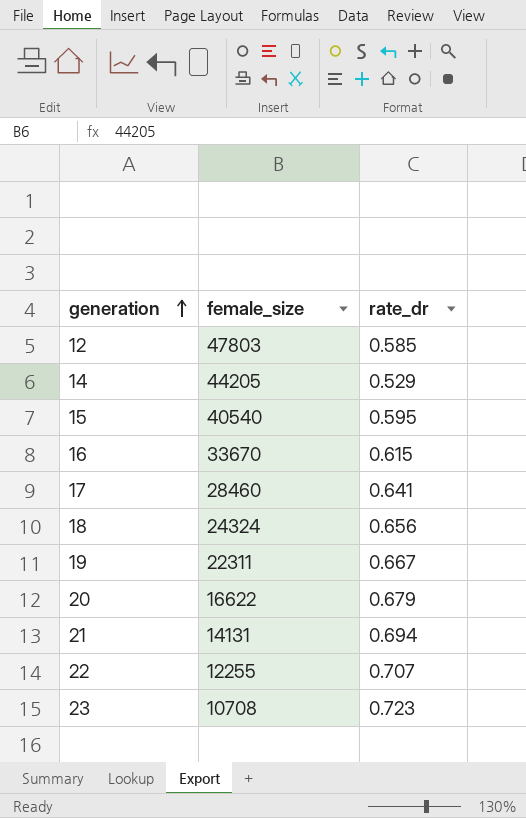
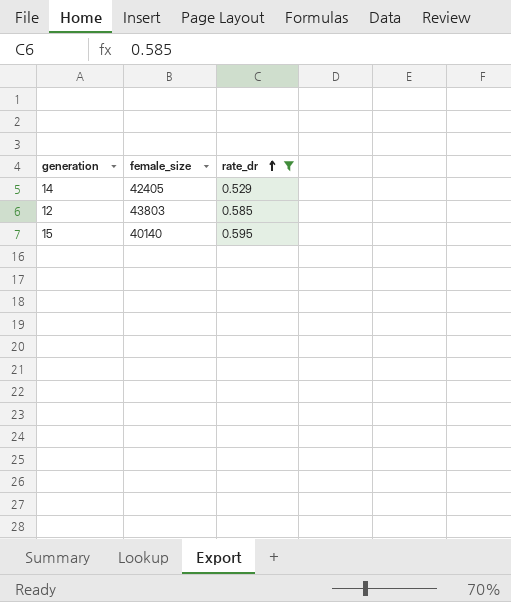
filter: none -> rate_dr <= 0.595
row order: generation ascending -> rate_dr ascending
14 | female_size: 44205 -> 42405
12 | female_size: 47803 -> 43803
15 | female_size: 40540 -> 40140

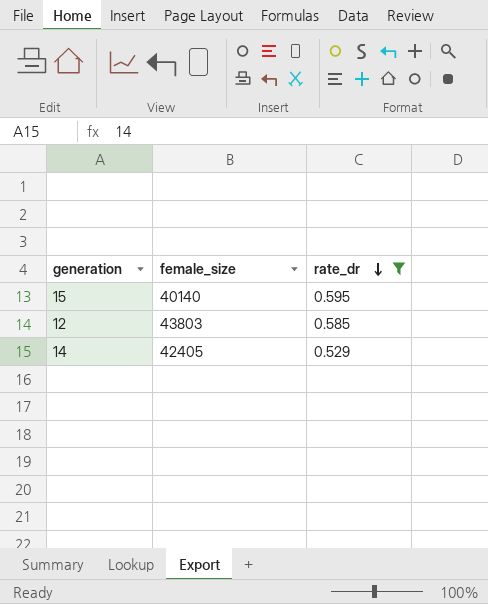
row order: rate_dr ascending -> rate_dr descending

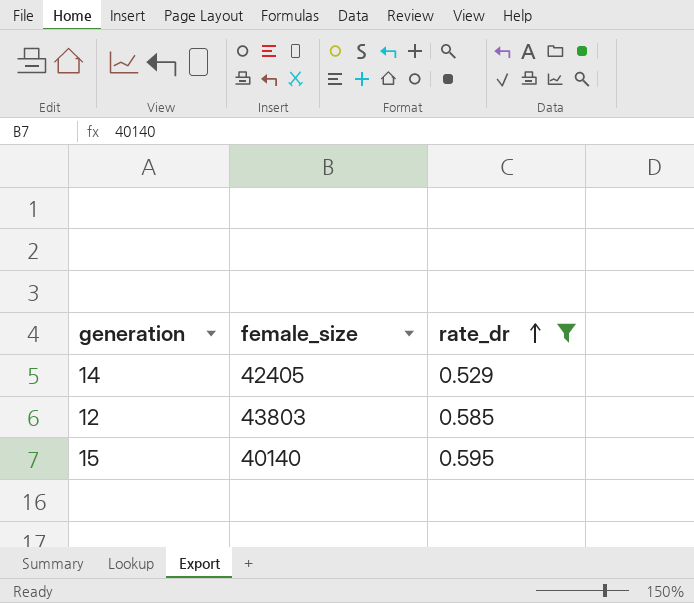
row order: rate_dr descending -> rate_dr ascending

